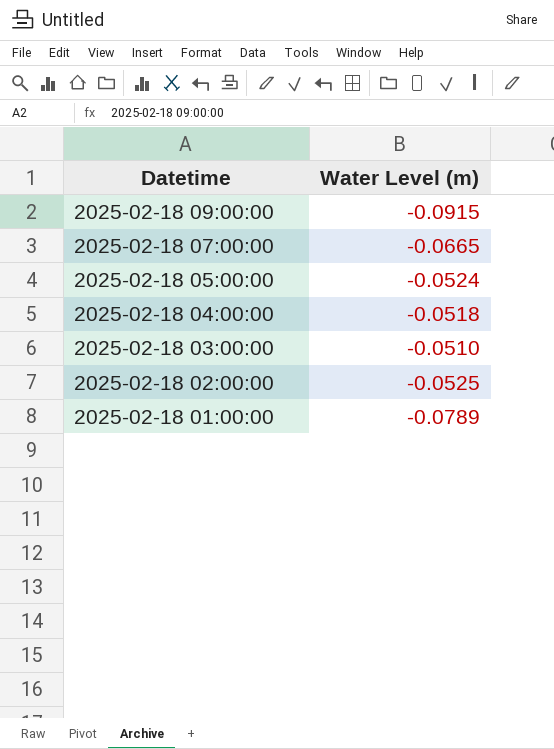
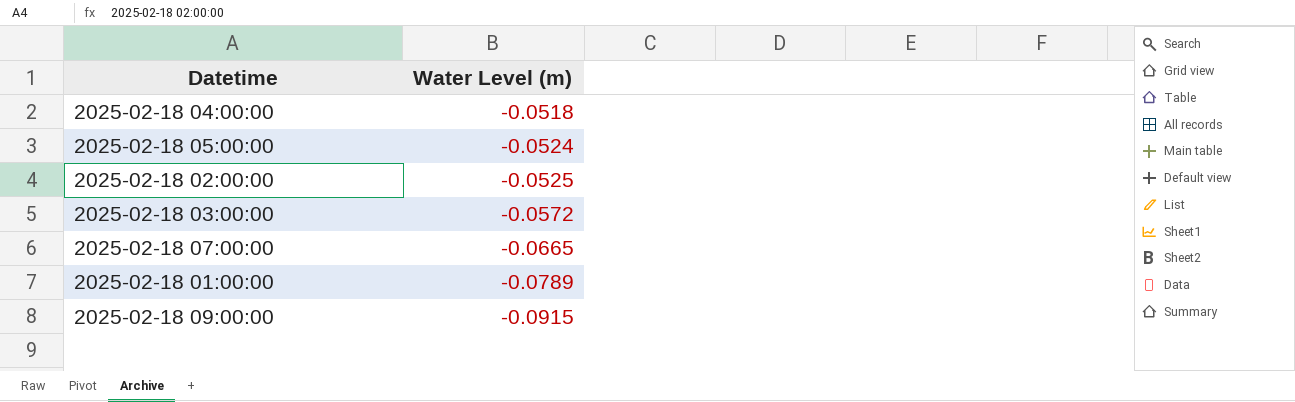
row order: Datetime descending -> Water Level (m) descending
2025-02-18 03:00:00 | Water Level (m): -0.0510 -> -0.0572

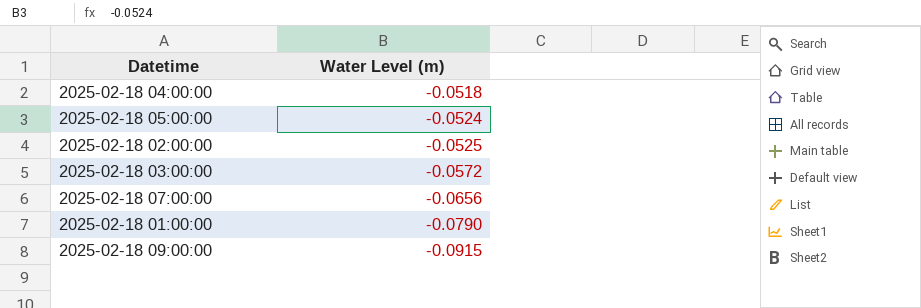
2025-02-18 07:00:00 | Water Level (m): -0.0665 -> -0.0656
2025-02-18 01:00:00 | Water Level (m): -0.0789 -> -0.0790

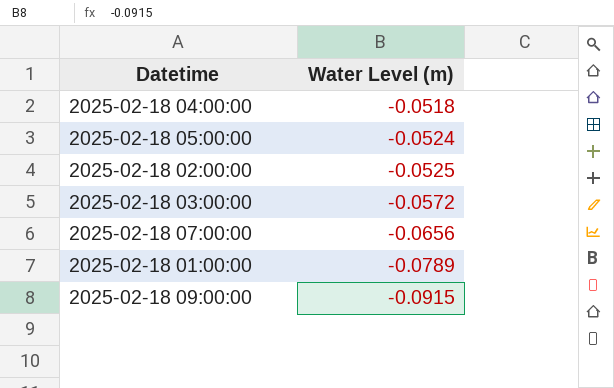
2025-02-18 01:00:00 | Water Level (m): -0.0790 -> -0.0789

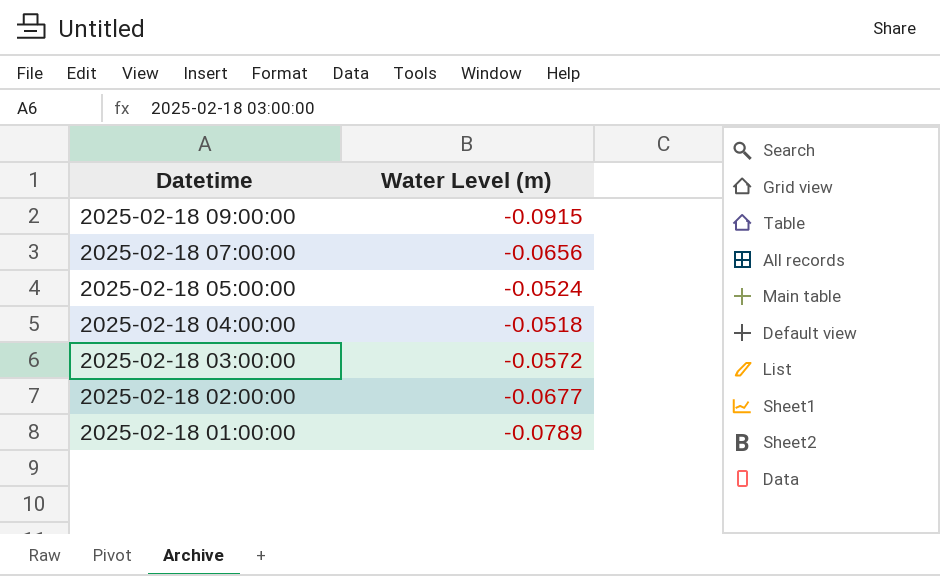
row order: Water Level (m) descending -> Datetime descending
2025-02-18 02:00:00 | Water Level (m): -0.0525 -> -0.0677

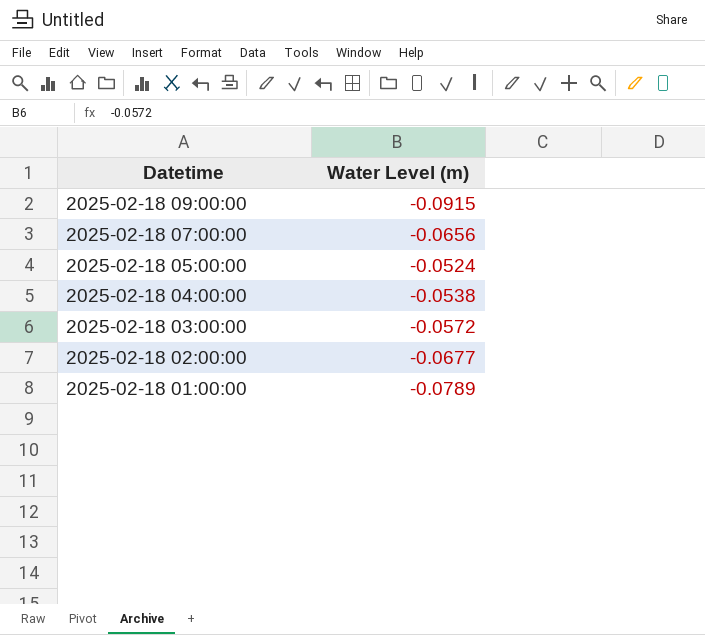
2025-02-18 04:00:00 | Water Level (m): -0.0518 -> -0.0538

